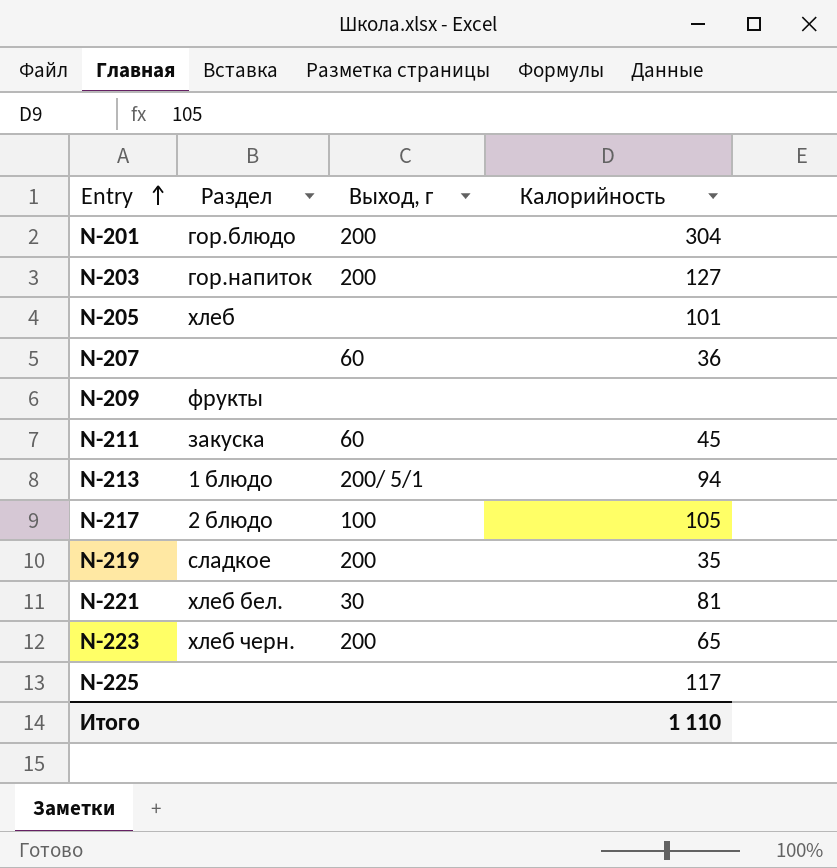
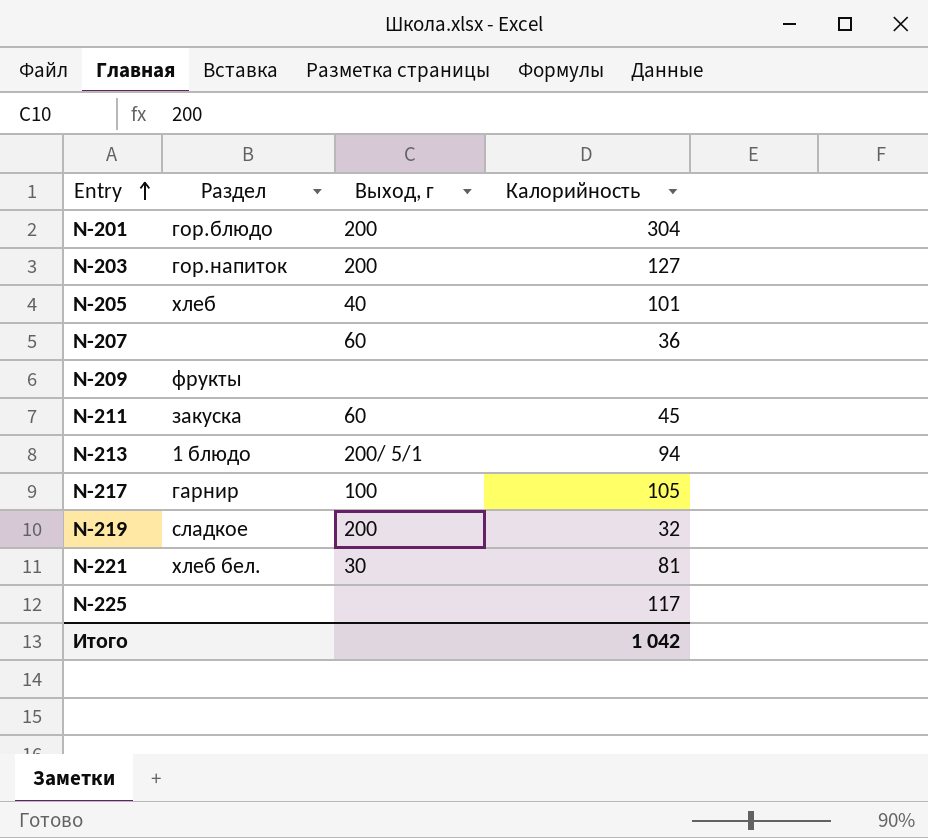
row N-223: хлеб черн. | 200 | 65 -> none
N-205 | Выход, г: none -> 40
N-217 | Раздел: 2 блюдо -> гарнир
N-219 | Калорийность: 35 -> 32
Итого | Калорийность: 1 110 -> 1 042

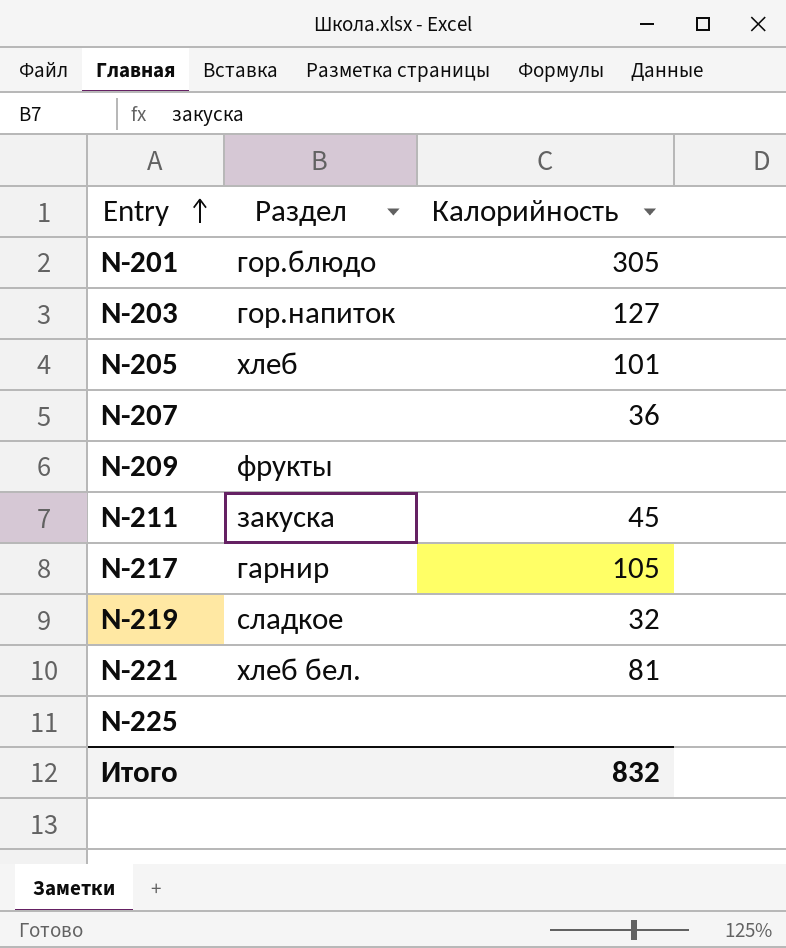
column Выход, г | position: 3 -> none
row N-213: 1 блюдо | 200/ 5/1 | 94 -> none
N-201 | Калорийность: 304 -> 305
N-225 | Калорийность: 117 -> none
Итого | Калорийность: 1 042 -> 832

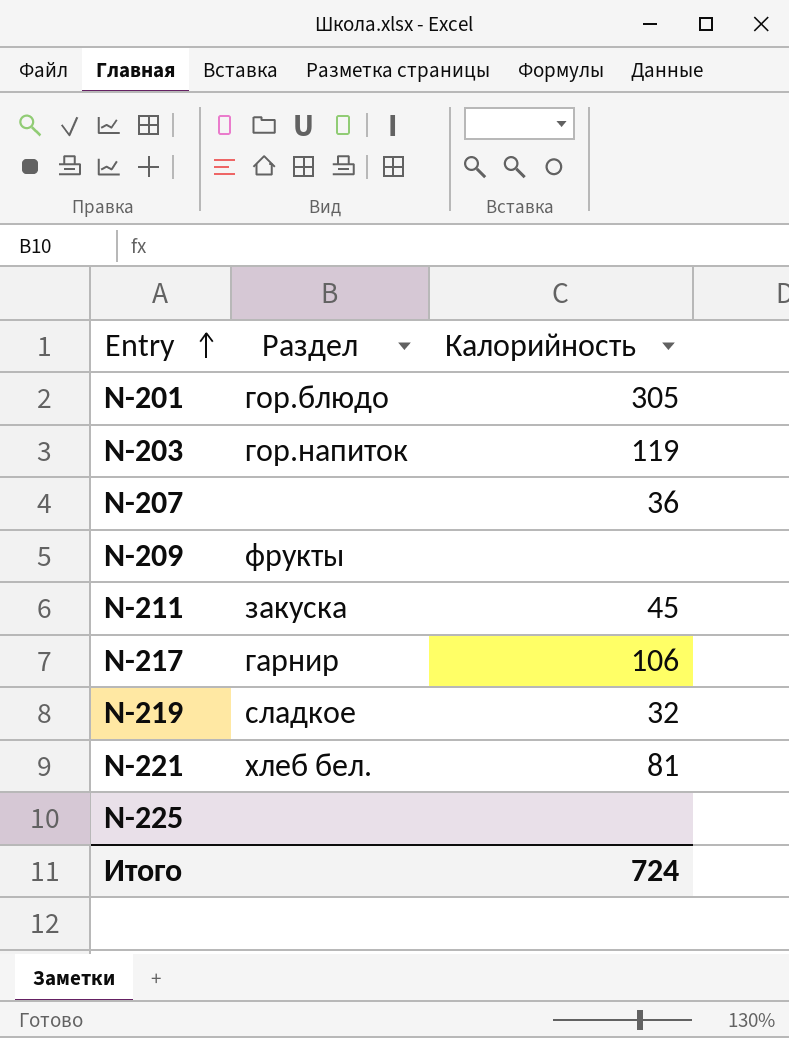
row N-205: хлеб | 101 -> none
N-203 | Калорийность: 127 -> 119
N-217 | Калорийность: 105 -> 106
Итого | Калорийность: 832 -> 724

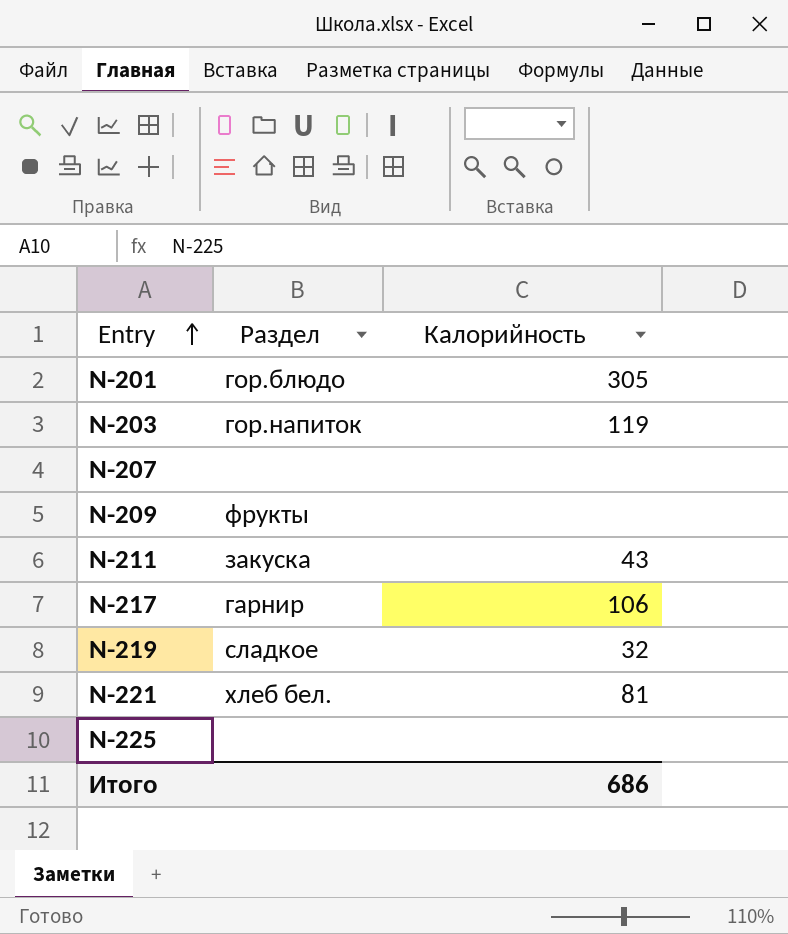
N-207 | Калорийность: 36 -> none
N-211 | Калорийность: 45 -> 43
Итого | Калорийность: 724 -> 686

